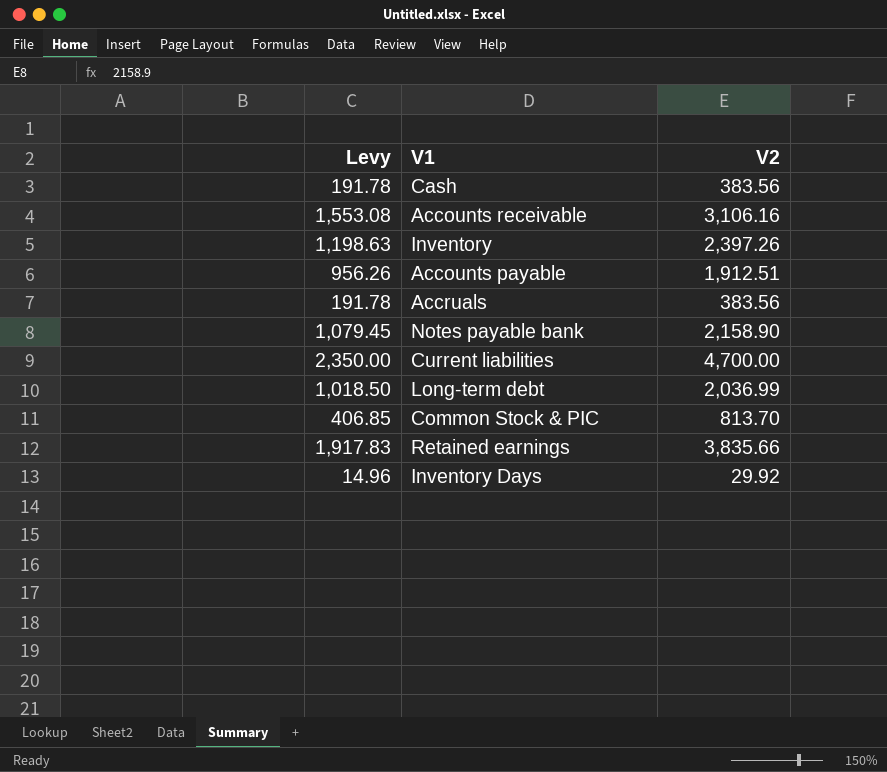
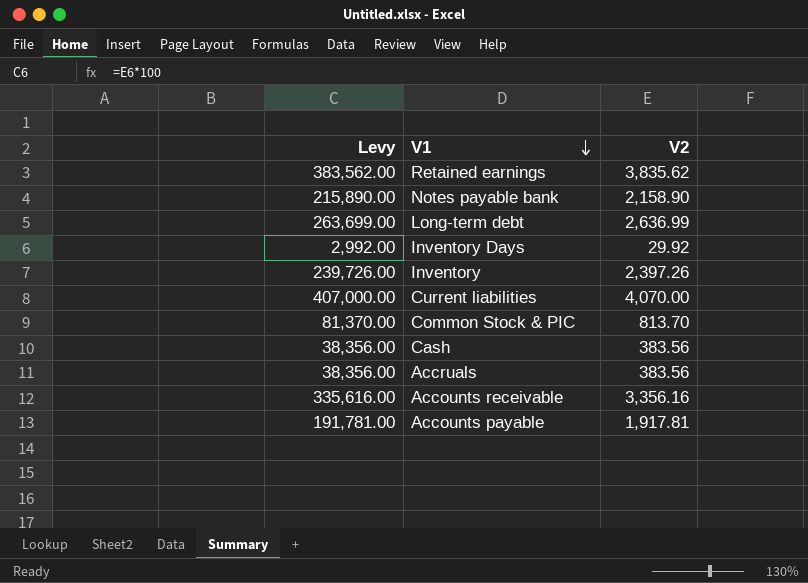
row order: none -> V1 descending
column Levy | formula: [V2] * 0.5 -> [V2] * 100
Retained earnings | V2: 3,835.66 -> 3,835.62
Long-term debt | V2: 2,036.99 -> 2,636.99
Current liabilities | V2: 4,700.00 -> 4,070.00
Accounts receivable | V2: 3,106.16 -> 3,356.16
Accounts payable | V2: 1,912.51 -> 1,917.81

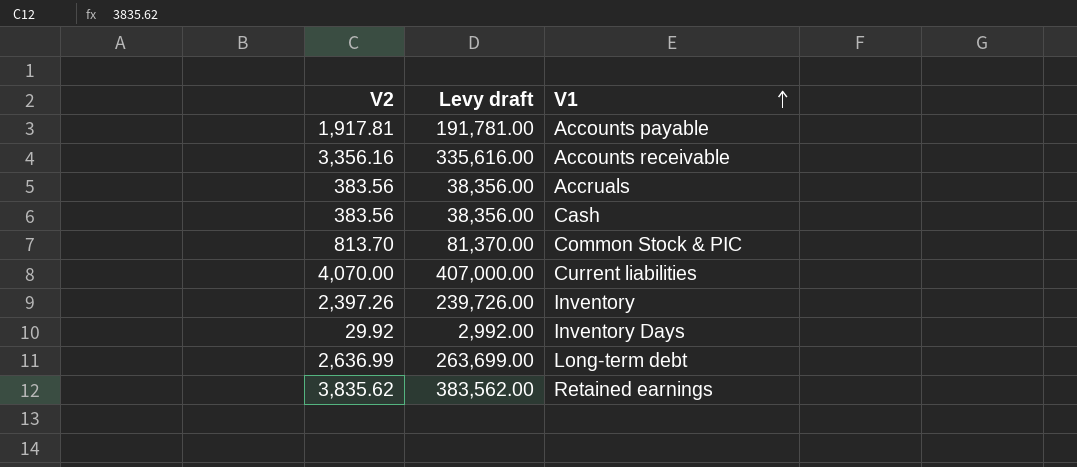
row order: V1 descending -> V1 ascending
column V2 | position: 3 -> 1
column name: Levy -> Levy draft
row Notes payable bank: 215,890.00 | 2,158.90 -> none

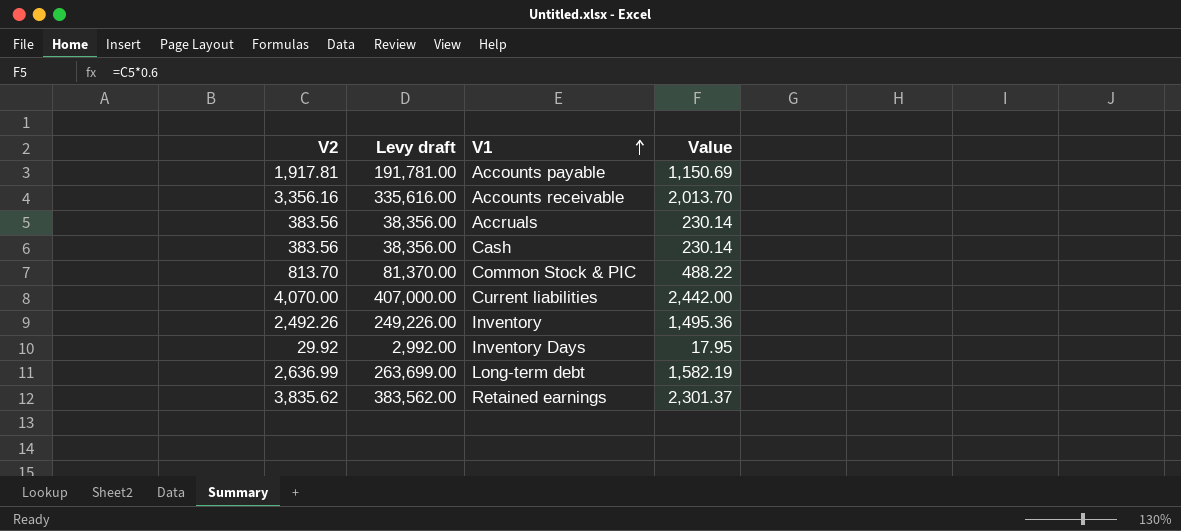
column Value | formula: none -> [V2] * 0.6
Inventory | V2: 2,397.26 -> 2,492.26
Inventory | Levy draft: 239,726.00 -> 249,226.00

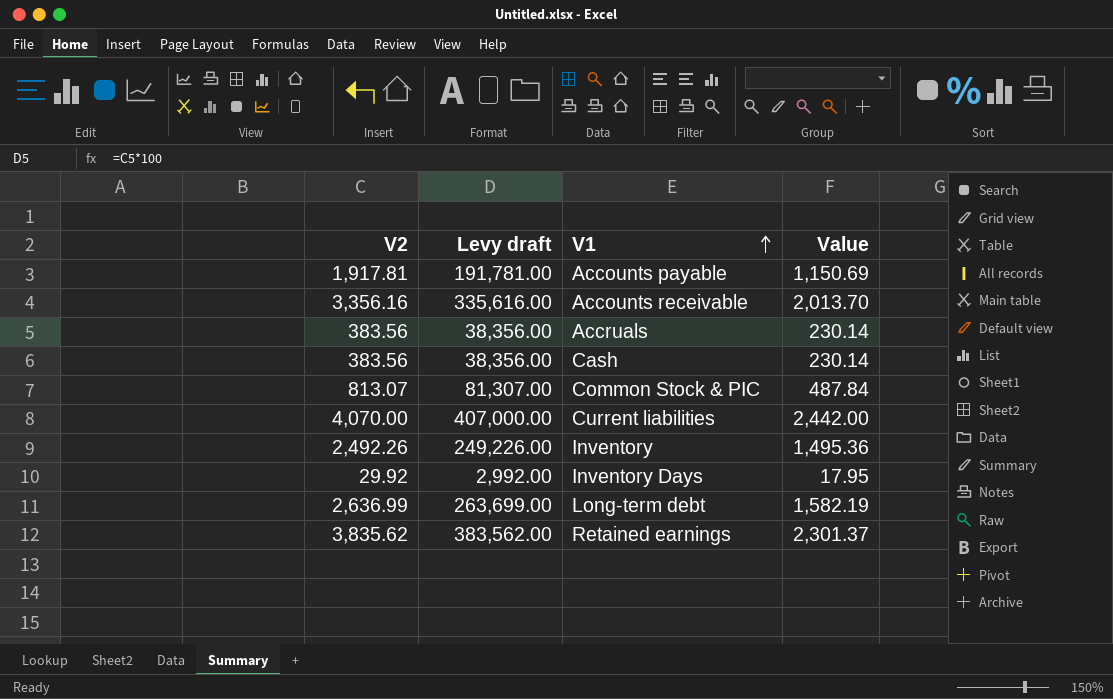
Common Stock & PIC | V2: 813.70 -> 813.07
Common Stock & PIC | Levy draft: 81,370.00 -> 81,307.00
Common Stock & PIC | Value: 488.22 -> 487.84

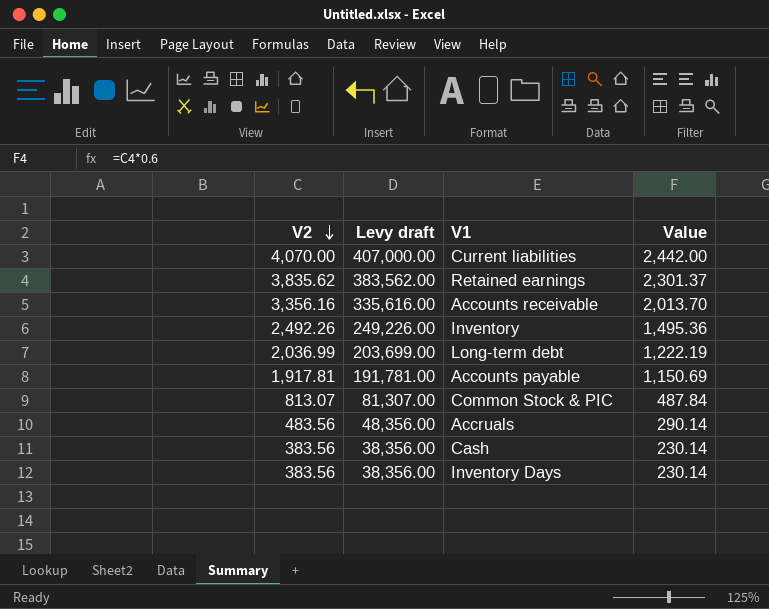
row order: V1 ascending -> V2 descending
Long-term debt | V2: 2,636.99 -> 2,036.99
Long-term debt | Levy draft: 263,699.00 -> 203,699.00
Long-term debt | Value: 1,582.19 -> 1,222.19
Accruals | V2: 383.56 -> 483.56
Accruals | Levy draft: 38,356.00 -> 48,356.00
Accruals | Value: 230.14 -> 290.14
Inventory Days | V2: 29.92 -> 383.56
Inventory Days | Levy draft: 2,992.00 -> 38,356.00
Inventory Days | Value: 17.95 -> 230.14

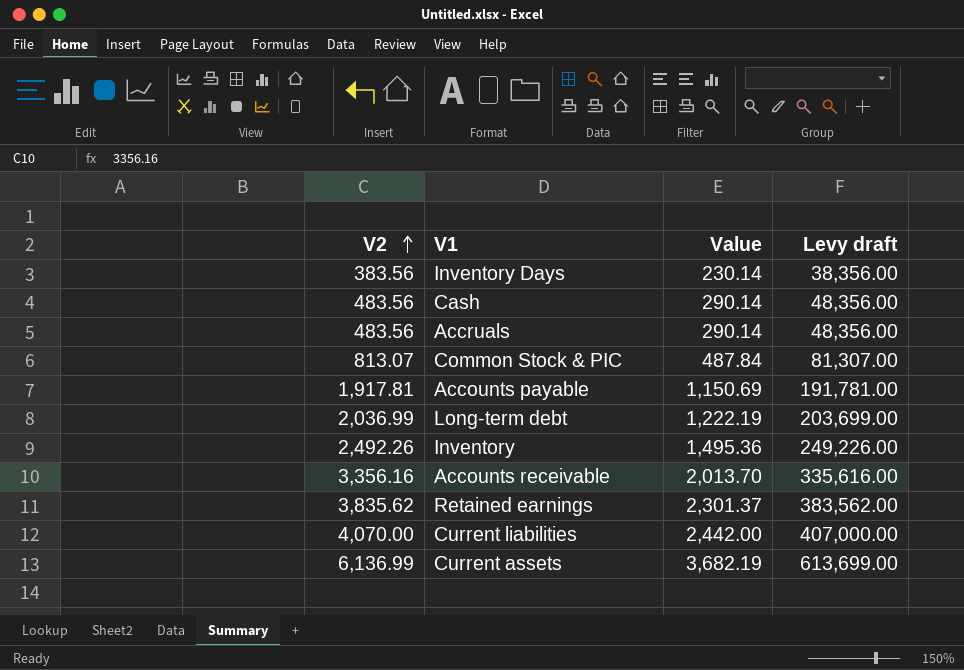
row order: V2 descending -> V2 ascending
column Levy draft | position: 2 -> 4
Cash | V2: 383.56 -> 483.56
Cash | Value: 230.14 -> 290.14
Cash | Levy draft: 38,356.00 -> 48,356.00
row Current assets: none -> 6,136.99 | 3,682.19 | 613,699.00

